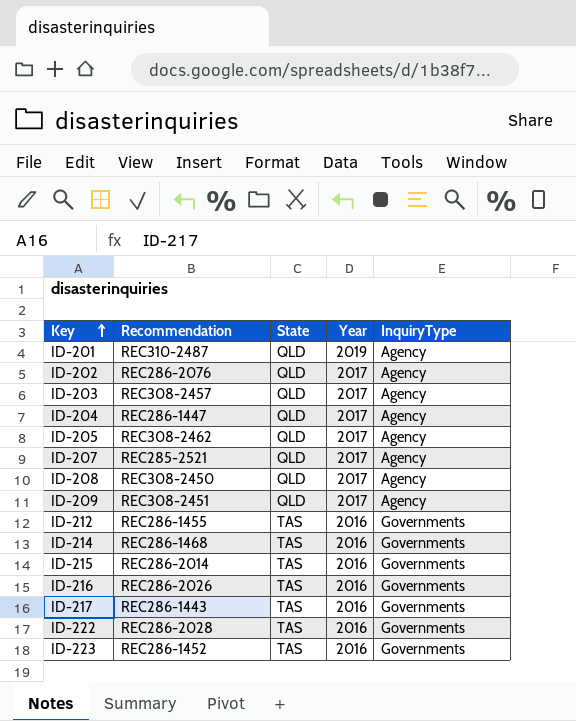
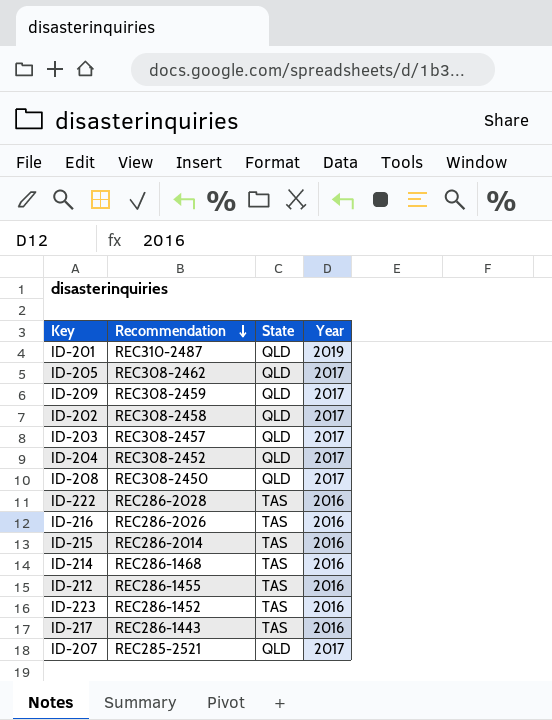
row order: Key ascending -> Recommendation descending
column InquiryType | position: 5 -> none
ID-209 | Recommendation: REC308-2451 -> REC308-2459
ID-202 | Recommendation: REC286-2076 -> REC308-2458
ID-204 | Recommendation: REC286-1447 -> REC308-2452

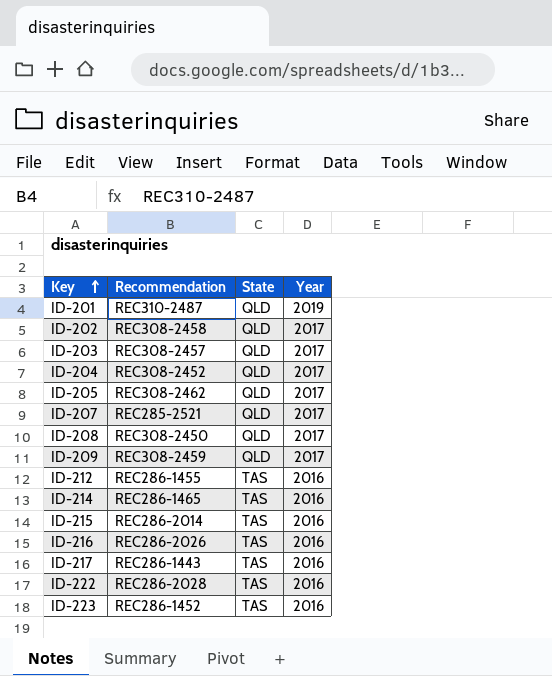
row order: Recommendation descending -> Key ascending
ID-214 | Recommendation: REC286-1468 -> REC286-1465

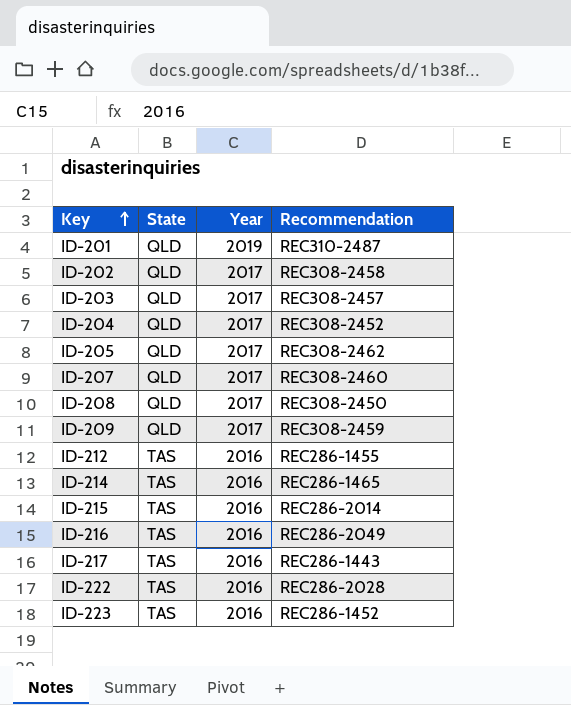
column Recommendation | position: 2 -> 4
ID-207 | Recommendation: REC285-2521 -> REC308-2460
ID-216 | Recommendation: REC286-2026 -> REC286-2049

